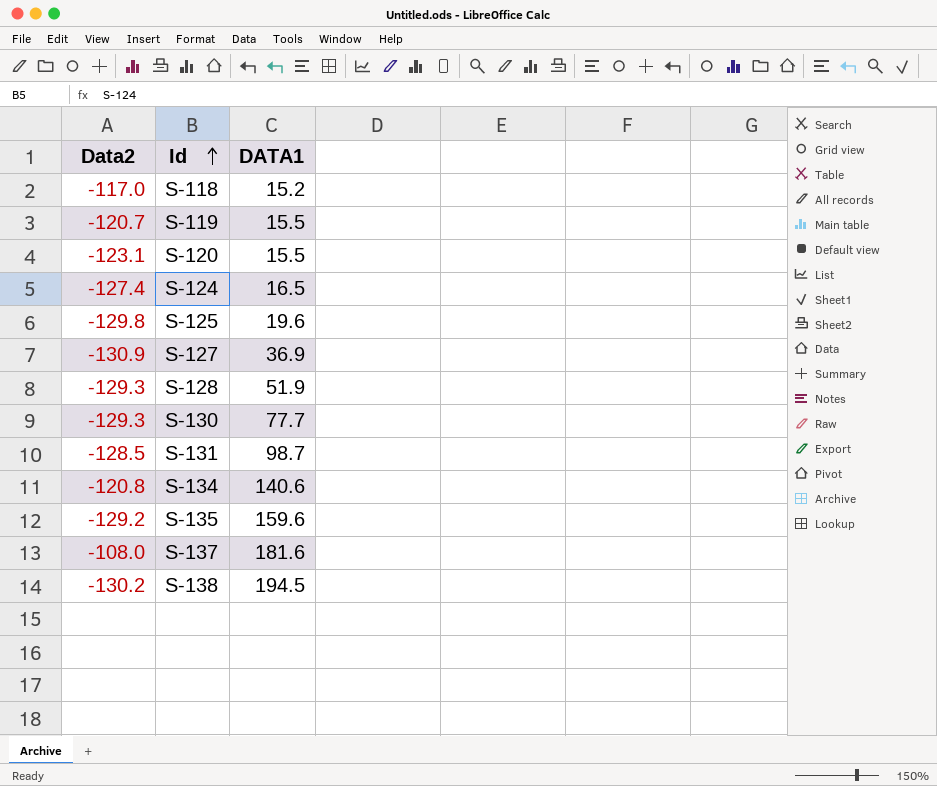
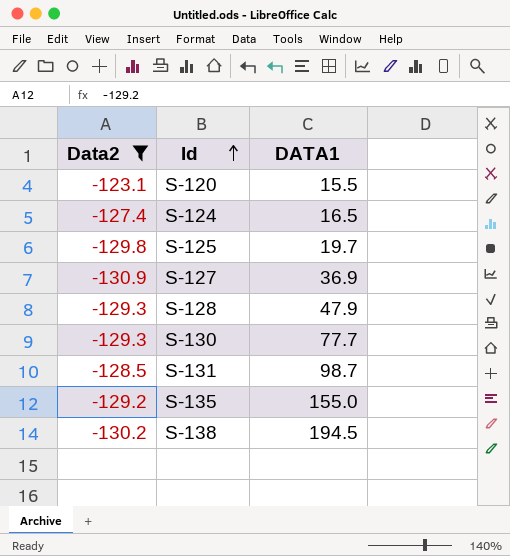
filter: none -> Data2 <= -123.1
S-125 | DATA1: 19.6 -> 19.7
S-128 | DATA1: 51.9 -> 47.9
S-135 | DATA1: 159.6 -> 155.0

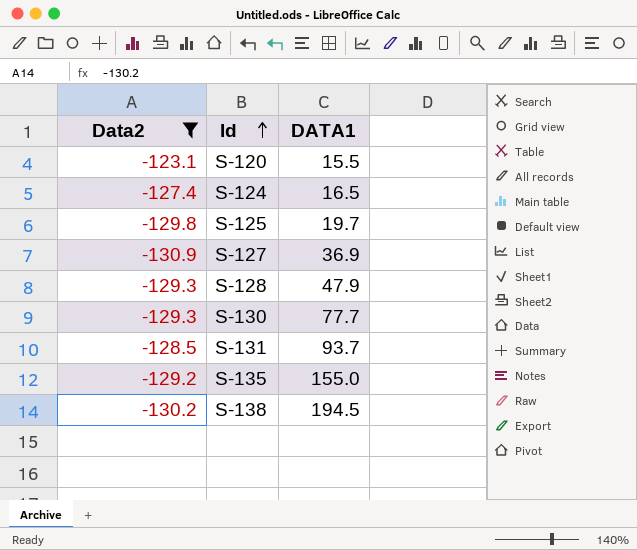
S-131 | DATA1: 98.7 -> 93.7

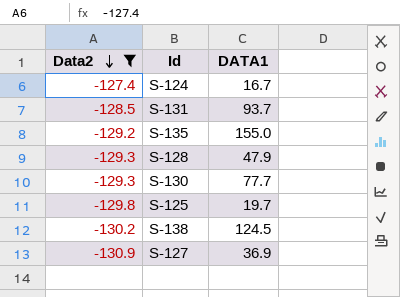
row order: Id ascending -> Data2 descending
row S-120: -123.1 | 15.5 -> none
S-124 | DATA1: 16.5 -> 16.7
S-138 | DATA1: 194.5 -> 124.5

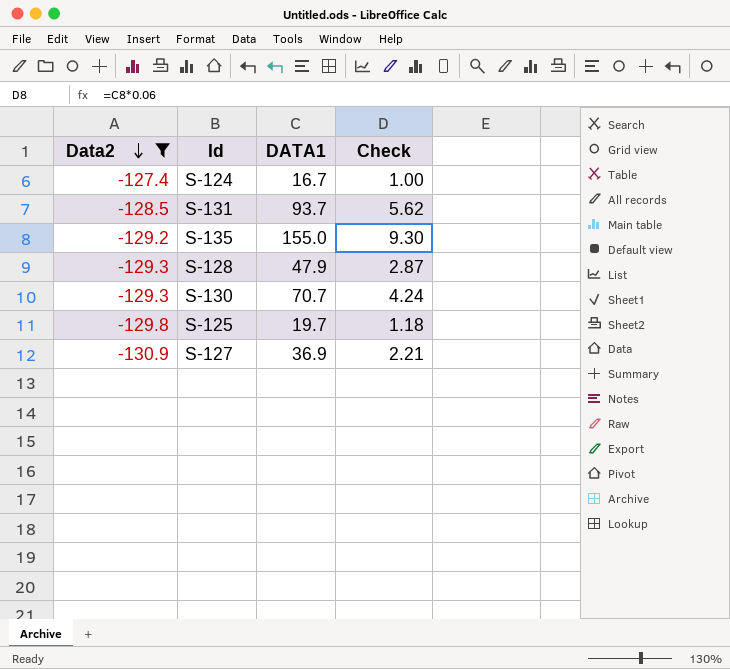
column Check | formula: none -> [DATA1] * 0.06
row S-138: -130.2 | 124.5 -> none
S-130 | DATA1: 77.7 -> 70.7

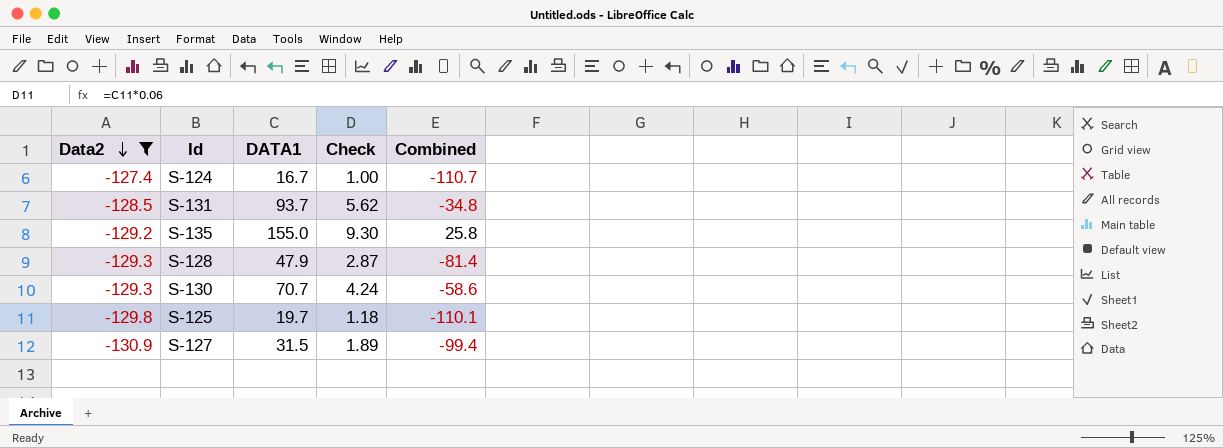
column Combined | formula: none -> [Data2] + [DATA1]
S-127 | DATA1: 36.9 -> 31.5
S-127 | Check: 2.21 -> 1.89

